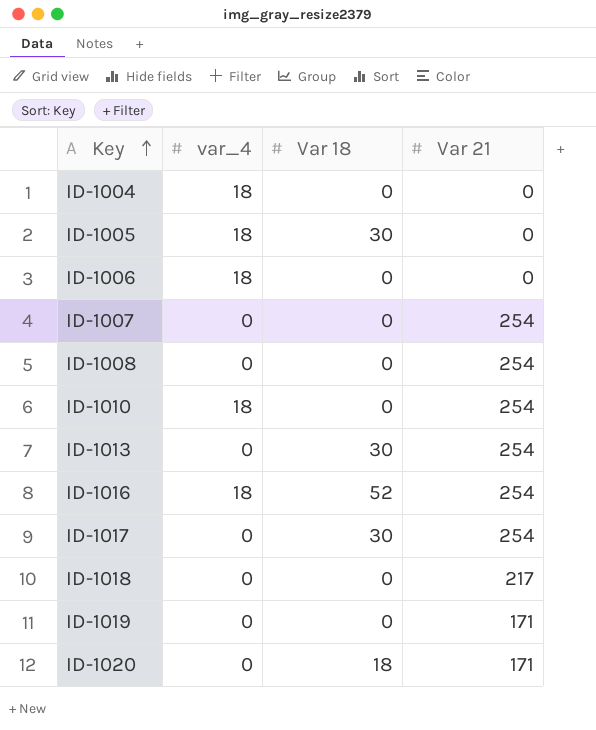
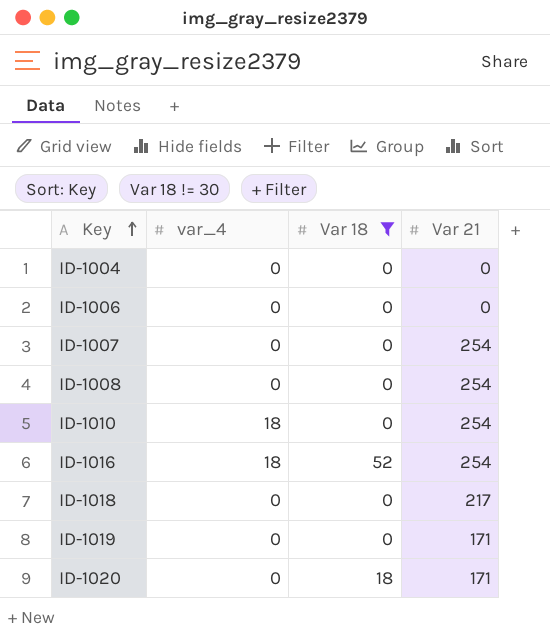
filter: none -> Var 18 != 30
ID-1004 | var_4: 18 -> 0
ID-1006 | var_4: 18 -> 0

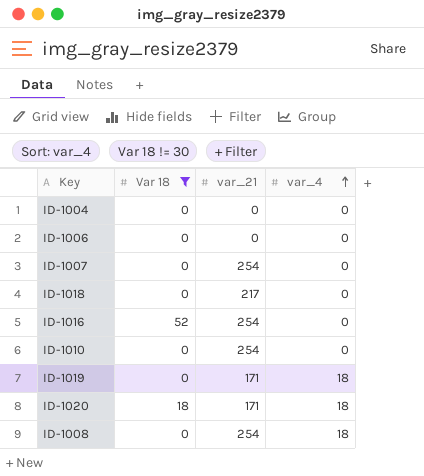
row order: Key ascending -> var_4 ascending
column name: Var 21 -> var_21
column var_4 | position: 2 -> 4
ID-1016 | var_4: 18 -> 0
ID-1010 | var_4: 18 -> 0
ID-1019 | var_4: 0 -> 18
ID-1020 | var_4: 0 -> 18
ID-1008 | var_4: 0 -> 18

